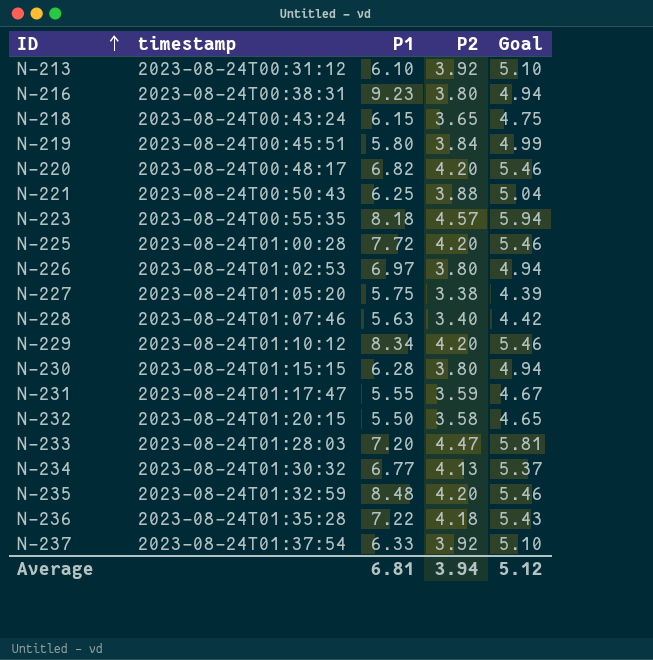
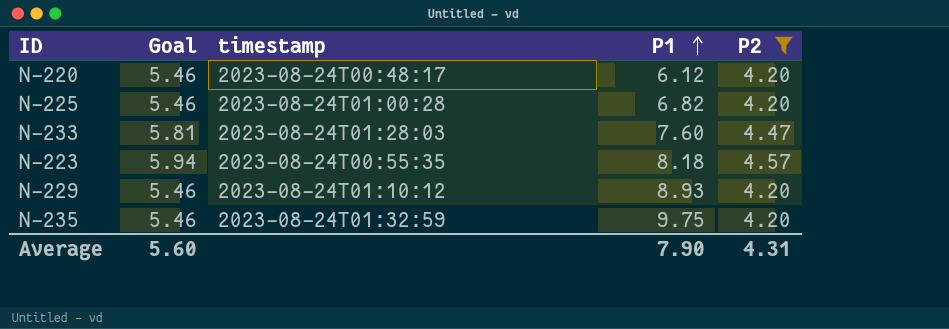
filter: none -> P2 >= 4.20
row order: ID ascending -> P1 ascending
column Goal | position: 5 -> 2
N-220 | P1: 6.82 -> 6.12
N-225 | P1: 7.72 -> 6.82
N-233 | P1: 7.20 -> 7.60
N-229 | P1: 8.34 -> 8.93
N-235 | P1: 8.48 -> 9.75
Average | Goal: 5.12 -> 5.60
Average | P1: 6.81 -> 7.90
Average | P2: 3.94 -> 4.31

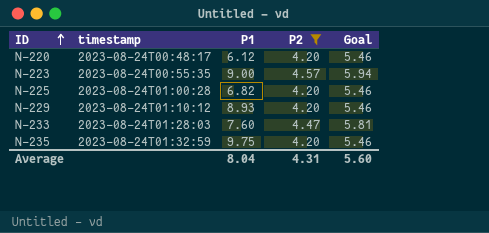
row order: P1 ascending -> ID ascending
column Goal | position: 2 -> 5
N-223 | P1: 8.18 -> 9.00
Average | P1: 7.90 -> 8.04

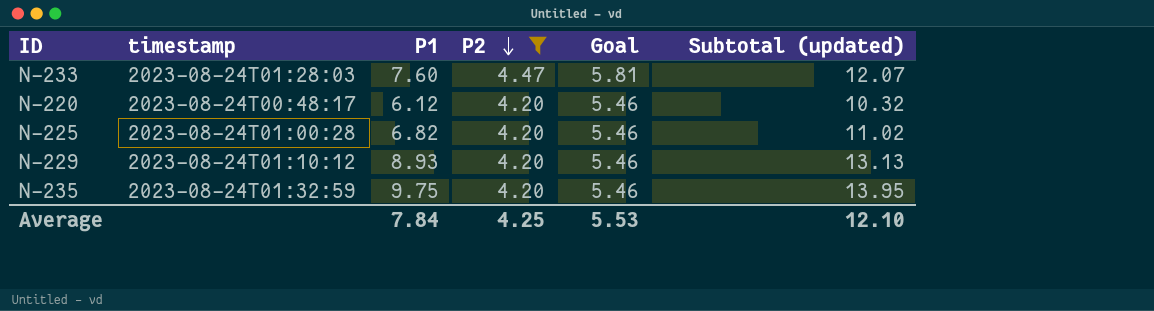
row order: ID ascending -> P2 descending
column Subtotal (updated) | formula: none -> [P1] + [P2]
row N-223: 2023-08-24T00:55:35 | 9.00 | 4.57 | 5.94 -> none
Average | P1: 8.04 -> 7.84
Average | P2: 4.31 -> 4.25
Average | Goal: 5.60 -> 5.53

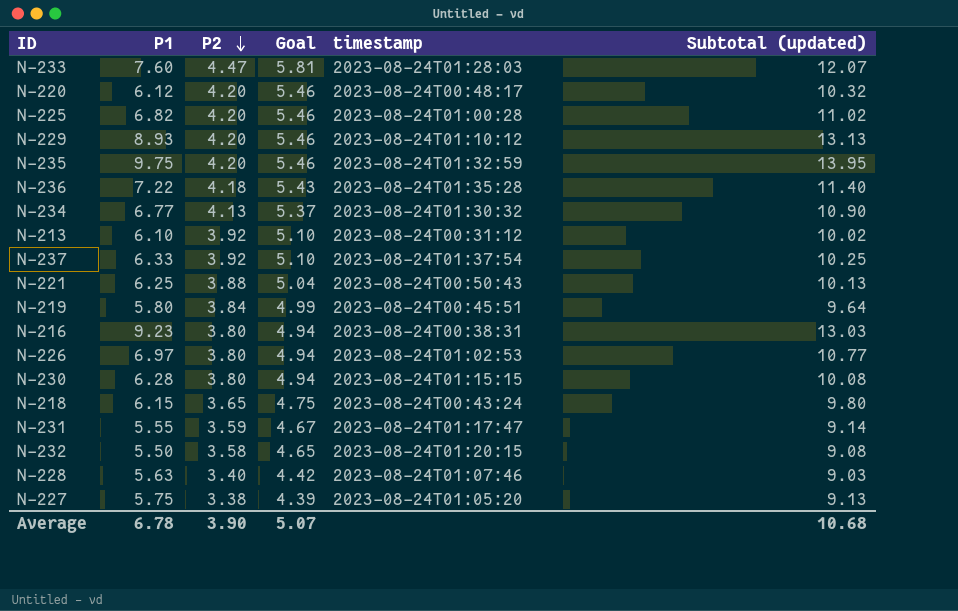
filter: P2 >= 4.20 -> none
column timestamp | position: 2 -> 5
Average | P1: 7.84 -> 6.78
Average | P2: 4.25 -> 3.90
Average | Goal: 5.53 -> 5.07
Average | Subtotal (updated): 12.10 -> 10.68

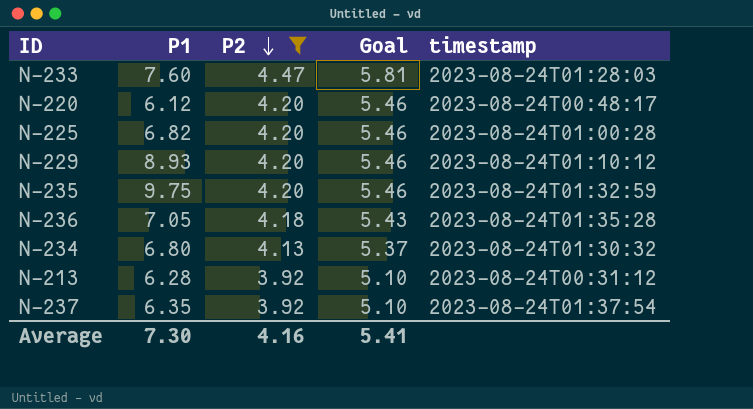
filter: none -> P2 >= 3.92
column Subtotal (updated) | formula: [P1] + [P2] -> none
N-236 | P1: 7.22 -> 7.05
N-234 | P1: 6.77 -> 6.80
N-213 | P1: 6.10 -> 6.28
N-237 | P1: 6.33 -> 6.35
Average | P1: 6.78 -> 7.30
Average | P2: 3.90 -> 4.16
Average | Goal: 5.07 -> 5.41

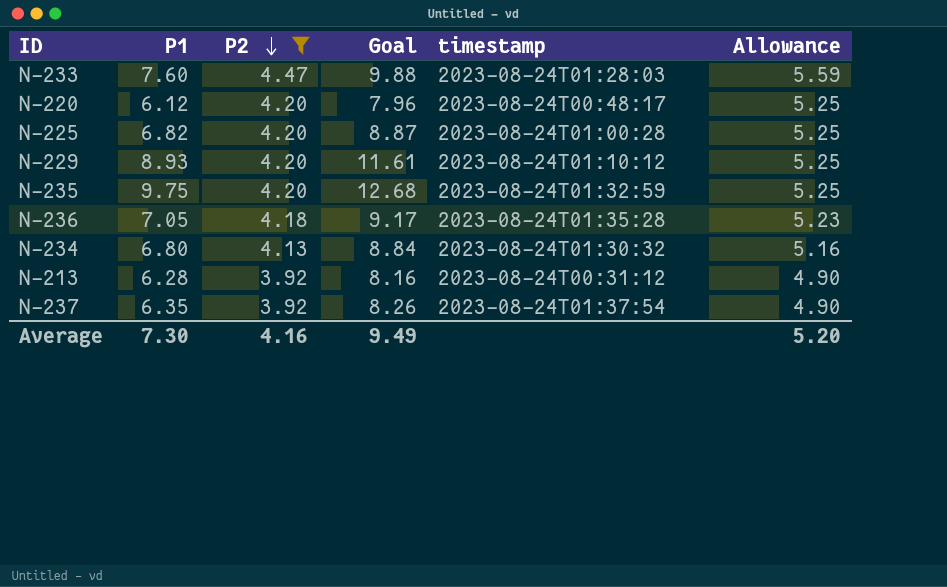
column Goal | formula: [P2] * 1.3 -> [P1] * 1.3
column Allowance | formula: none -> [P2] * 1.25
Average | Goal: 5.41 -> 9.49

